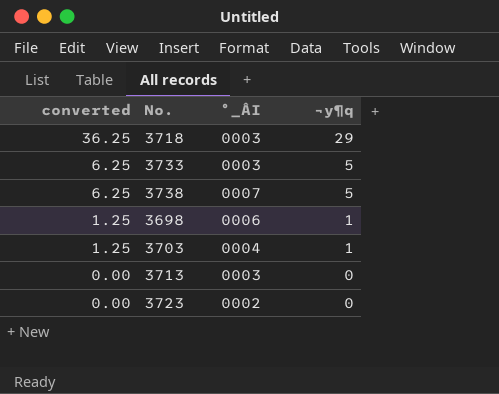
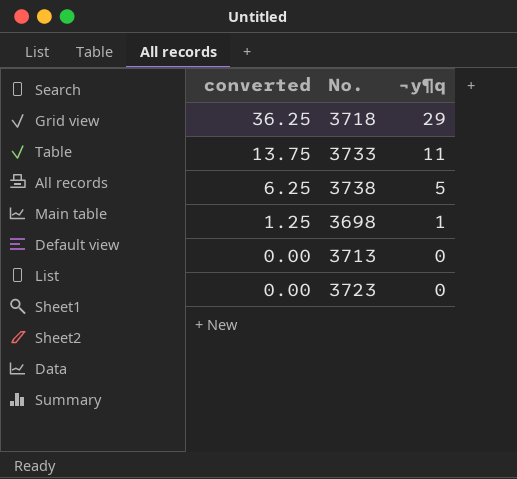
column °_ÂI | position: 3 -> none
row 3703: 1.25 | 0004 | 1 -> none
3733 | converted: 6.25 -> 13.75
3733 | ¬y¶q: 5 -> 11

